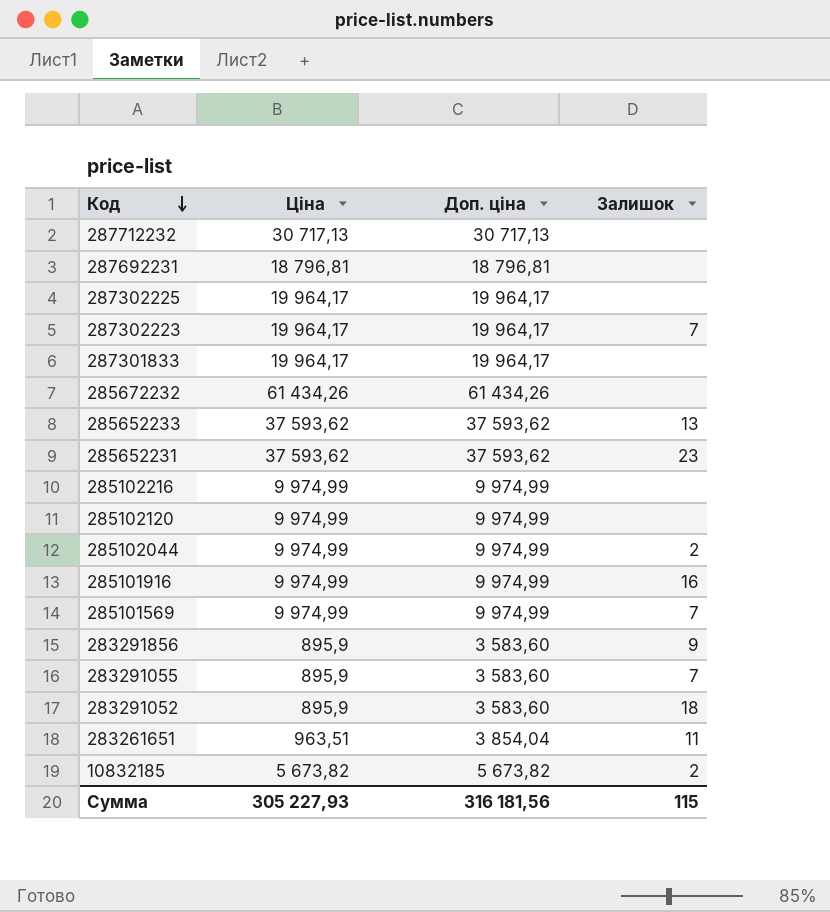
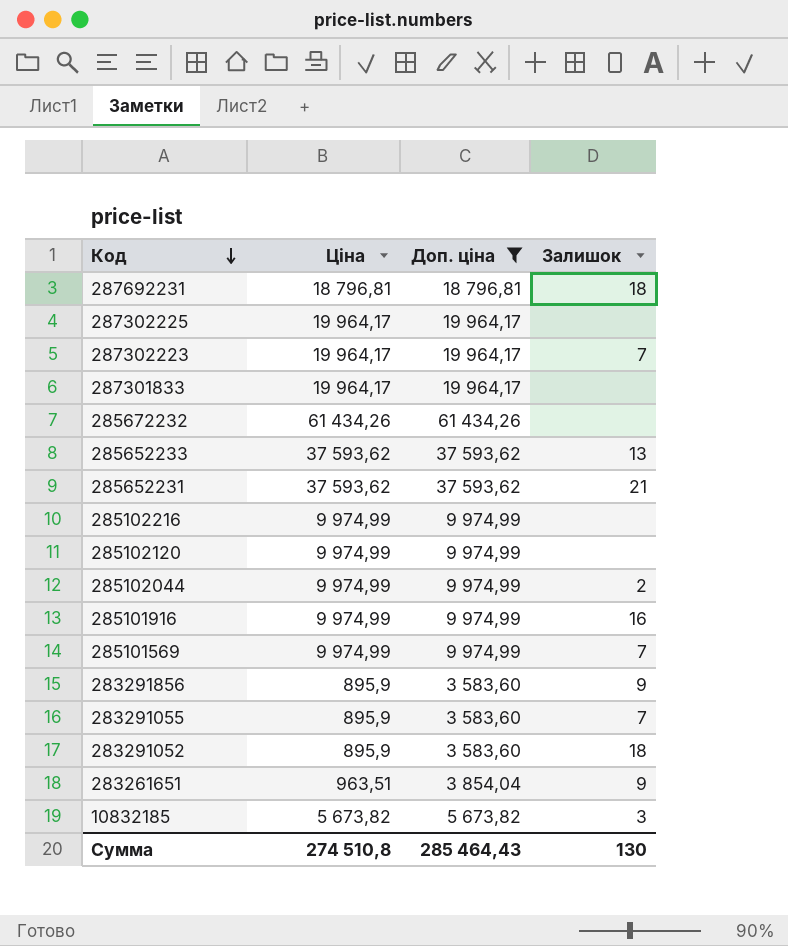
filter: none -> Доп. ціна != 30 717,13
287692231 | Залишок: none -> 18
285652231 | Залишок: 23 -> 21
283261651 | Залишок: 11 -> 9
10832185 | Залишок: 2 -> 3
Сумма | Ціна: 305 227,93 -> 274 510,8
Сумма | Доп. ціна: 316 181,56 -> 285 464,43
Сумма | Залишок: 115 -> 130

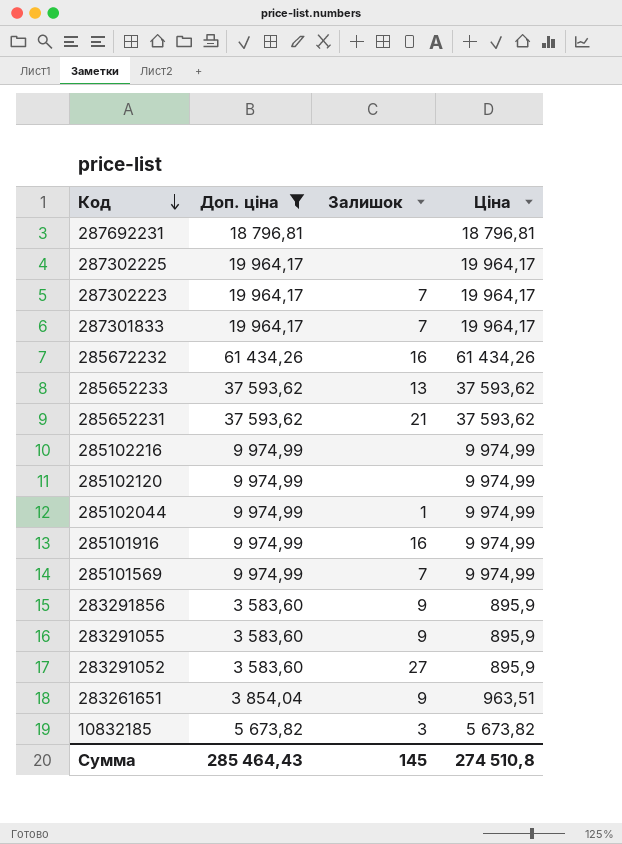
column Ціна | position: 2 -> 4
287692231 | Залишок: 18 -> none
287301833 | Залишок: none -> 7
285672232 | Залишок: none -> 16
285102044 | Залишок: 2 -> 1
283291055 | Залишок: 7 -> 9
283291052 | Залишок: 18 -> 27
Сумма | Залишок: 130 -> 145

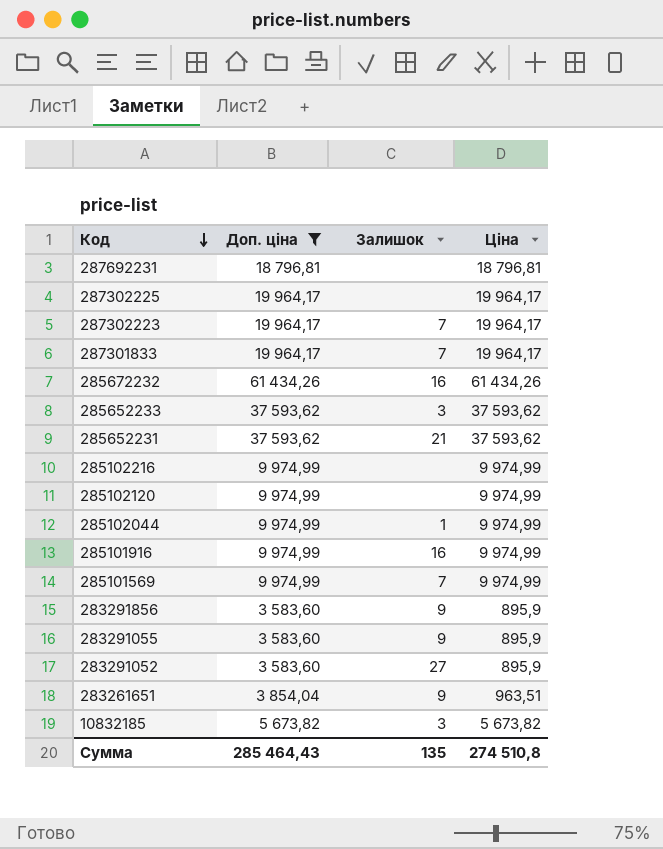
285652233 | Залишок: 13 -> 3
Сумма | Залишок: 145 -> 135

